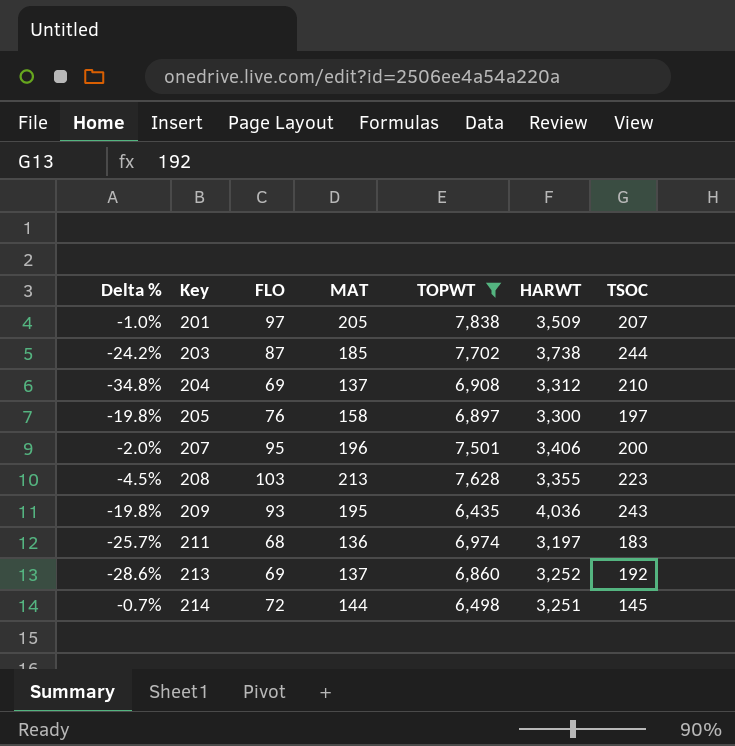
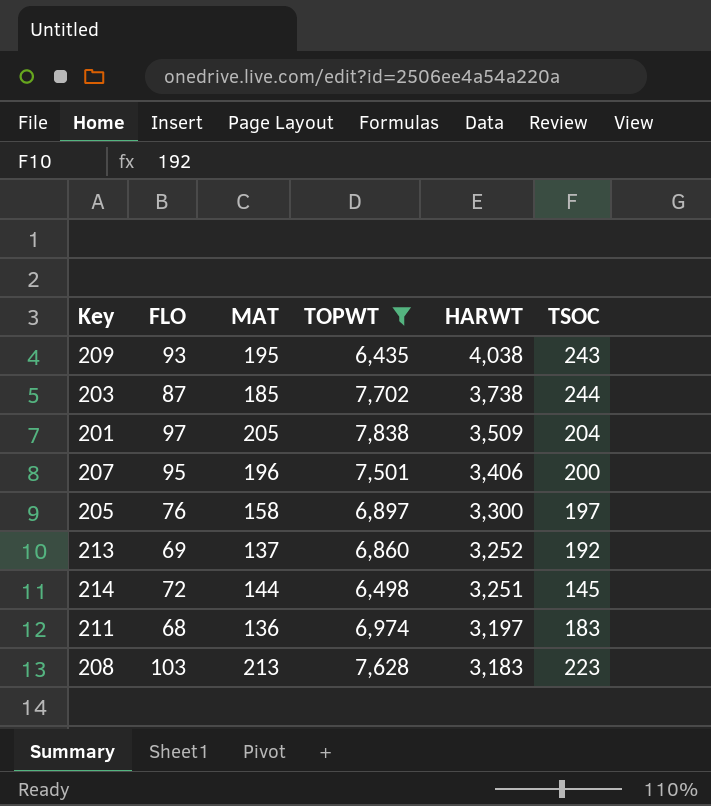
row order: Key ascending -> HARWT descending
column Delta % | formula: ([MAT] - [TSOC]) / [TSOC] -> none
row 204: -34.8% | 69 | 137 | 6,908 | 3,312 | 210 -> none
209 | HARWT: 4,036 -> 4,038
201 | TSOC: 207 -> 204
208 | HARWT: 3,355 -> 3,183

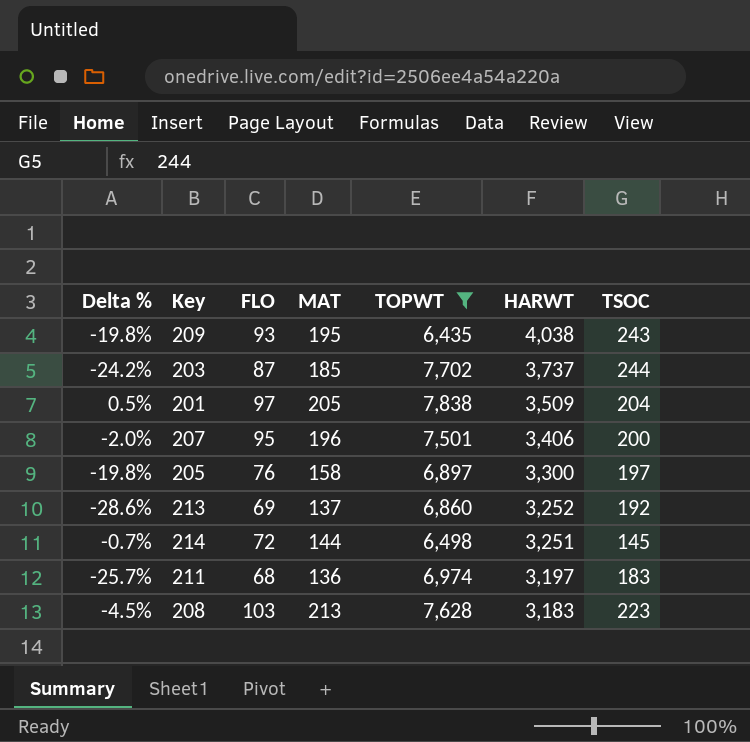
column Delta % | formula: none -> ([MAT] - [TSOC]) / [TSOC]
203 | HARWT: 3,738 -> 3,737

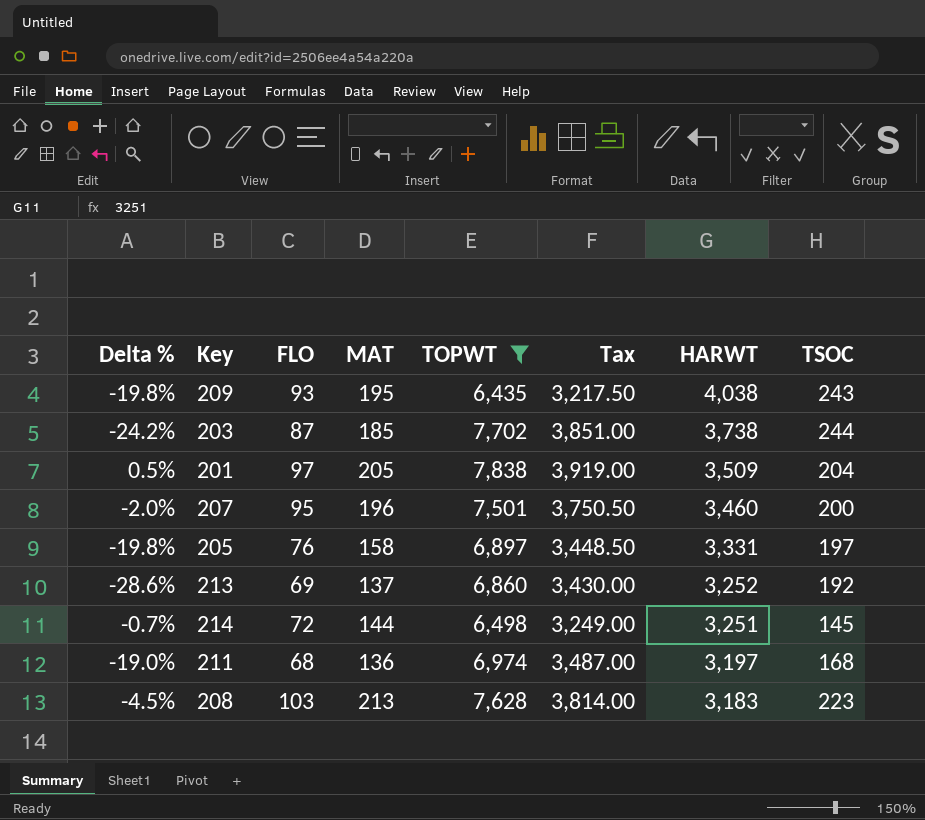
column Tax | formula: none -> [TOPWT] * 0.5
203 | HARWT: 3,737 -> 3,738
207 | HARWT: 3,406 -> 3,460
205 | HARWT: 3,300 -> 3,331
211 | Delta %: -25.7% -> -19.0%
211 | TSOC: 183 -> 168

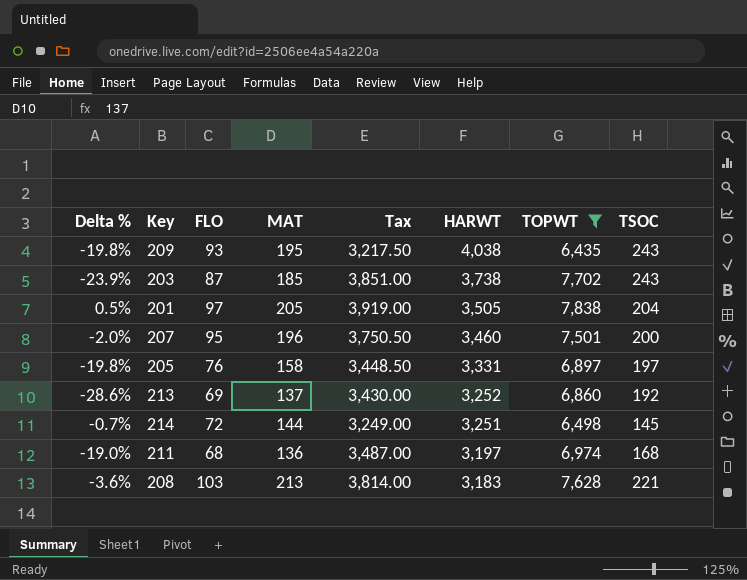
column TOPWT | position: 5 -> 7
203 | Delta %: -24.2% -> -23.9%
203 | TSOC: 244 -> 243
201 | HARWT: 3,509 -> 3,505
208 | Delta %: -4.5% -> -3.6%
208 | TSOC: 223 -> 221

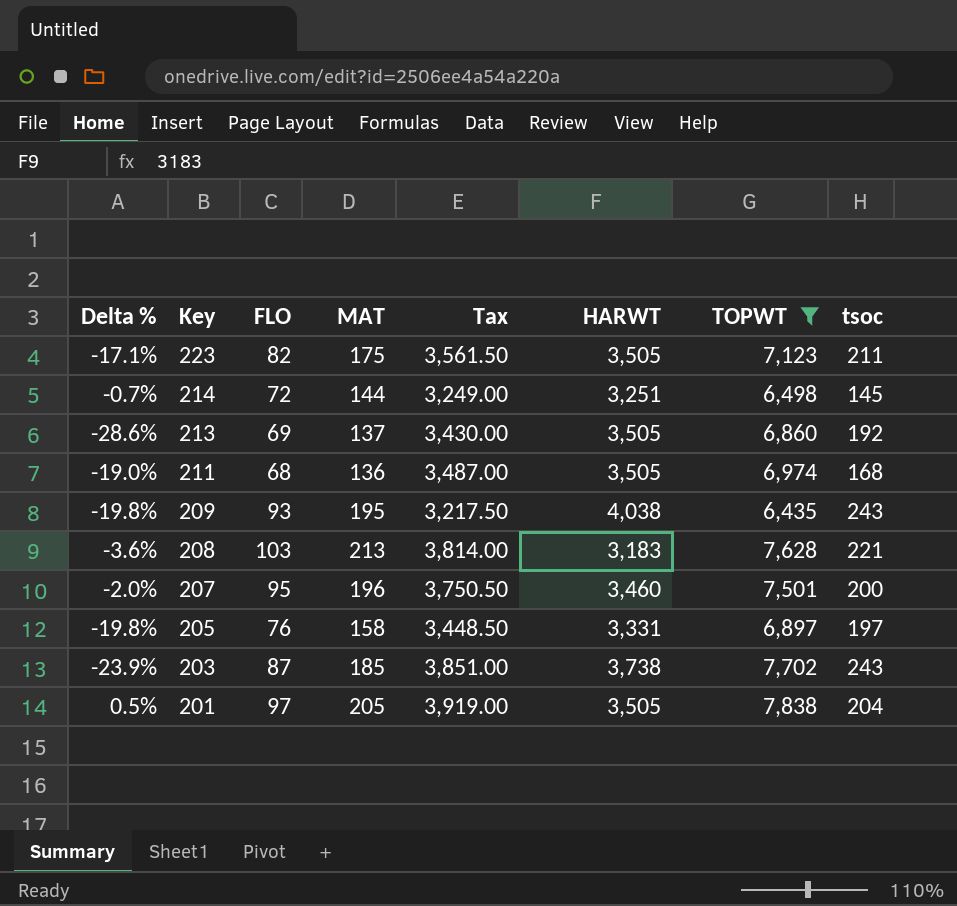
row order: HARWT descending -> Key descending
column name: TSOC -> tsoc
row 223: none -> -17.1% | 82 | 175 | 3,561.50 | 3,505 | 7,123 | 211
213 | HARWT: 3,252 -> 3,505
211 | HARWT: 3,197 -> 3,505

